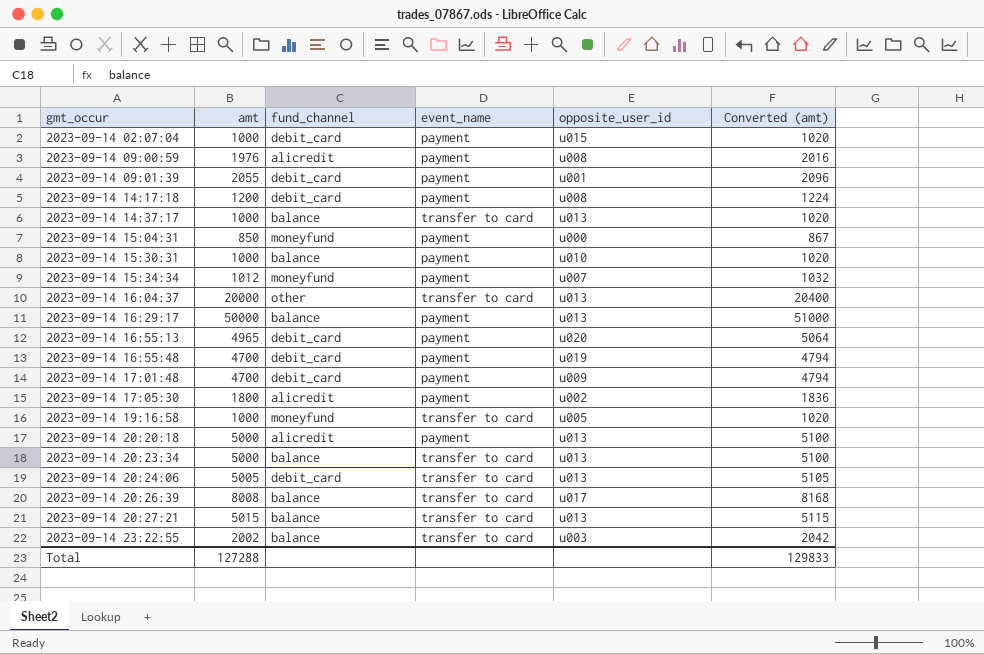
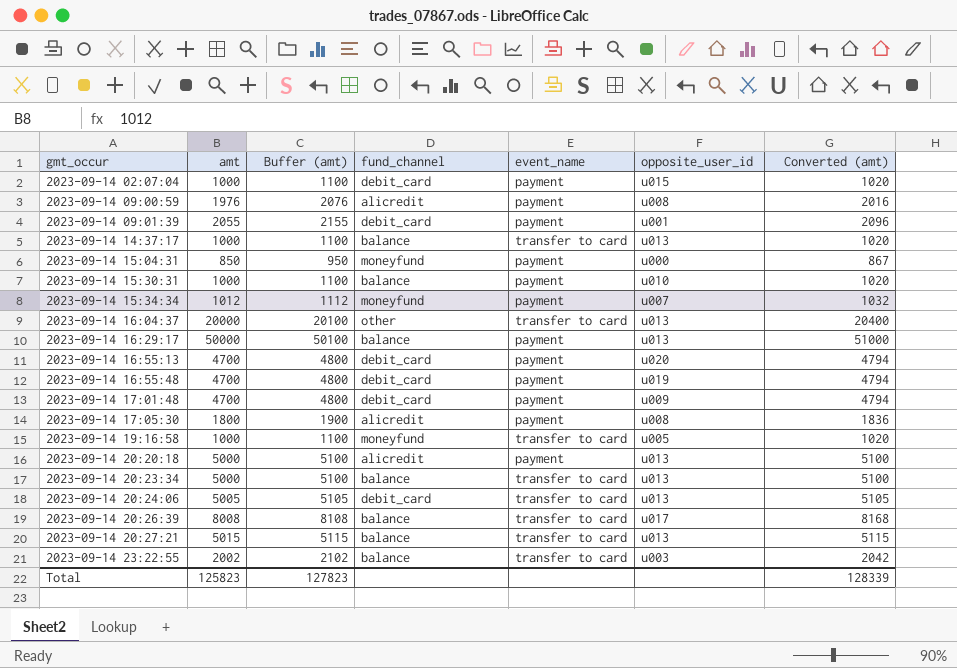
column Buffer (amt) | formula: none -> [amt] + 100
row 2023-09-14 14:17:18: 1200 | debit_card | payment | u008 | 1224 -> none
2023-09-14 16:55:13 | amt: 4965 -> 4700
2023-09-14 16:55:13 | Converted (amt): 5064 -> 4794
2023-09-14 17:05:30 | opposite_user_id: u002 -> u008
Total | amt: 127288 -> 125823
Total | Converted (amt): 129833 -> 128339

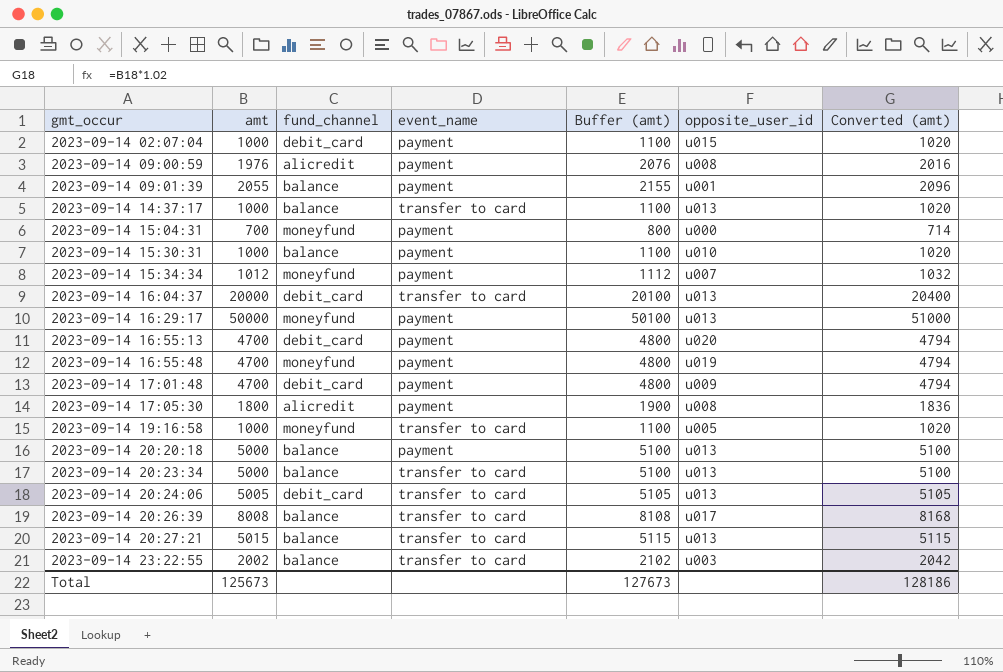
column Buffer (amt) | position: 3 -> 5
2023-09-14 09:01:39 | fund_channel: debit_card -> balance
2023-09-14 15:04:31 | amt: 850 -> 700
2023-09-14 15:04:31 | Buffer (amt): 950 -> 800
2023-09-14 15:04:31 | Converted (amt): 867 -> 714
2023-09-14 16:04:37 | fund_channel: other -> debit_card
2023-09-14 16:29:17 | fund_channel: balance -> moneyfund
2023-09-14 16:55:48 | fund_channel: debit_card -> moneyfund
2023-09-14 20:20:18 | fund_channel: alicredit -> balance
Total | amt: 125823 -> 125673
Total | Buffer (amt): 127823 -> 127673
Total | Converted (amt): 128339 -> 128186

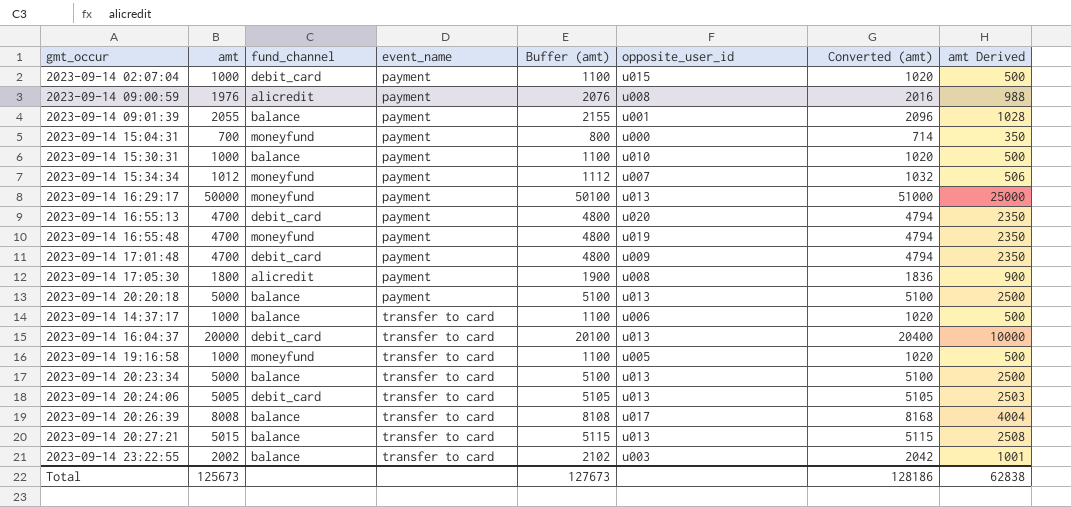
row order: gmt_occur ascending -> event_name ascending
column amt Derived | formula: none -> [amt] * 0.5
2023-09-14 14:37:17 | opposite_user_id: u013 -> u006

